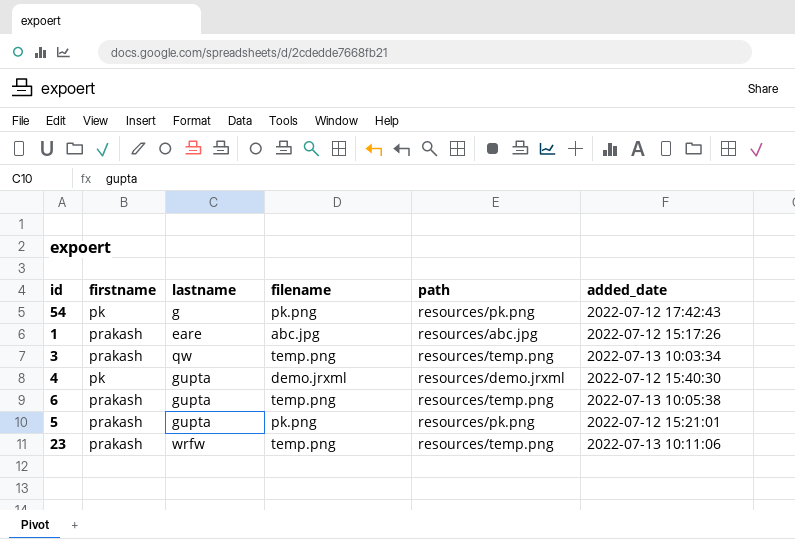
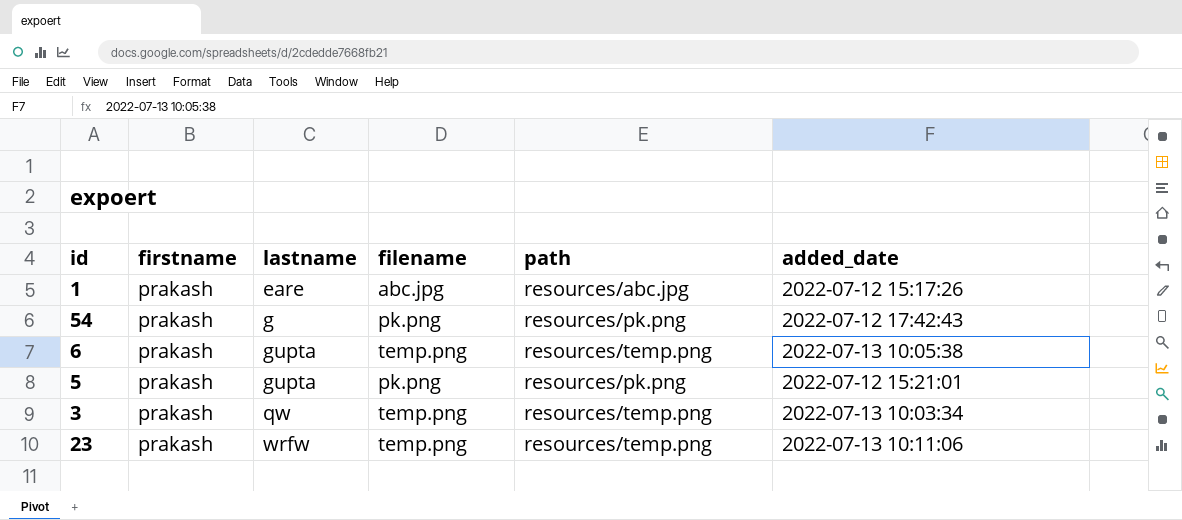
row order: none -> lastname ascending
row 4: pk | gupta | demo.jrxml | resources/demo.jrxml | 2022-07-12 15:40:30 -> none
54 | firstname: pk -> prakash

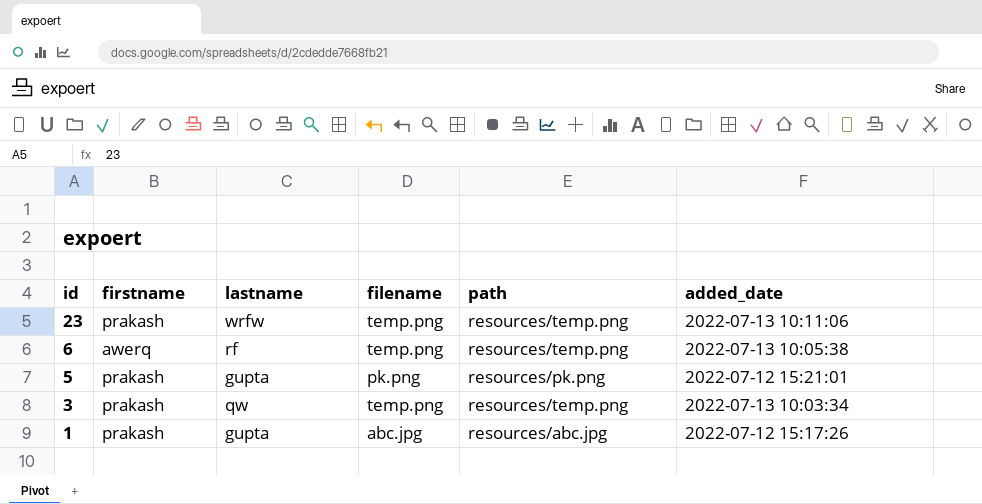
row order: lastname ascending -> id descending
row 54: prakash | g | pk.png | resources/pk.png | 2022-07-12 17:42:43 -> none
6 | firstname: prakash -> awerq
6 | lastname: gupta -> rf
1 | lastname: eare -> gupta

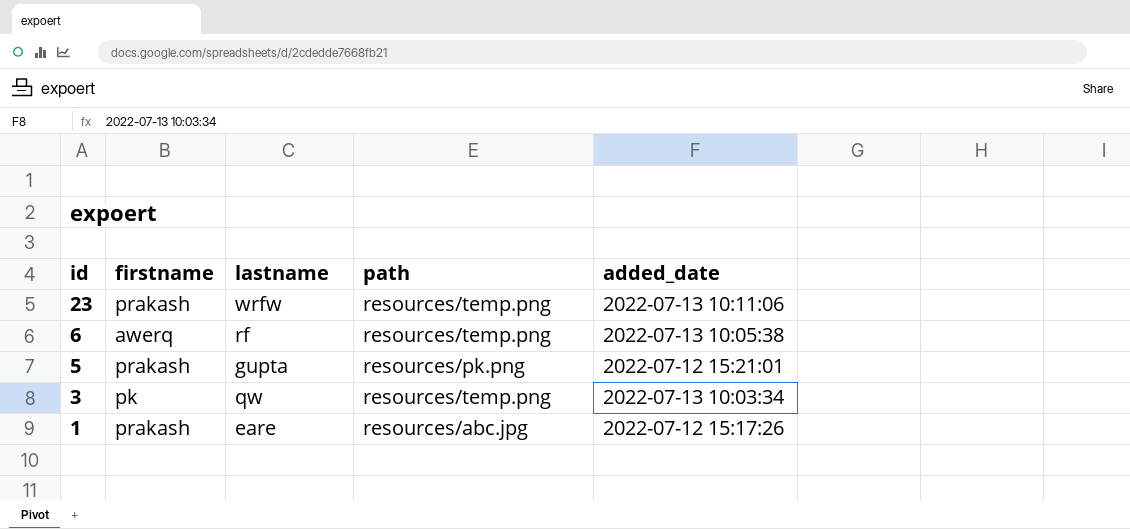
column filename | position: 4 -> none
3 | firstname: prakash -> pk
1 | lastname: gupta -> eare

